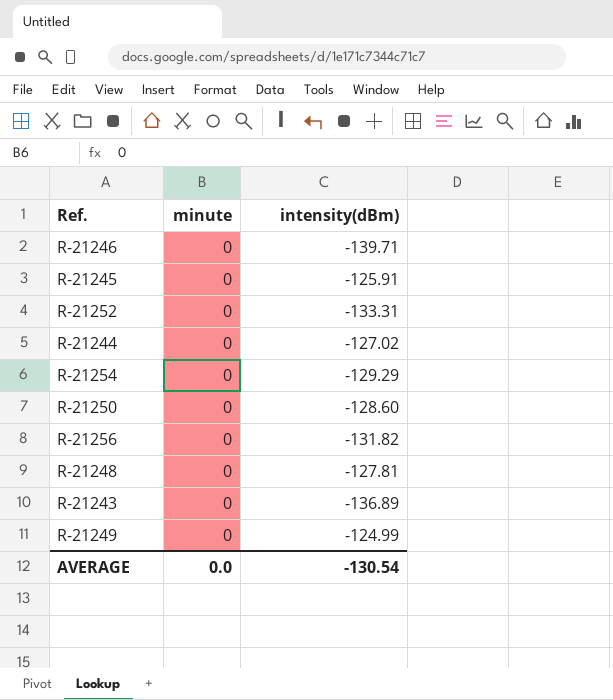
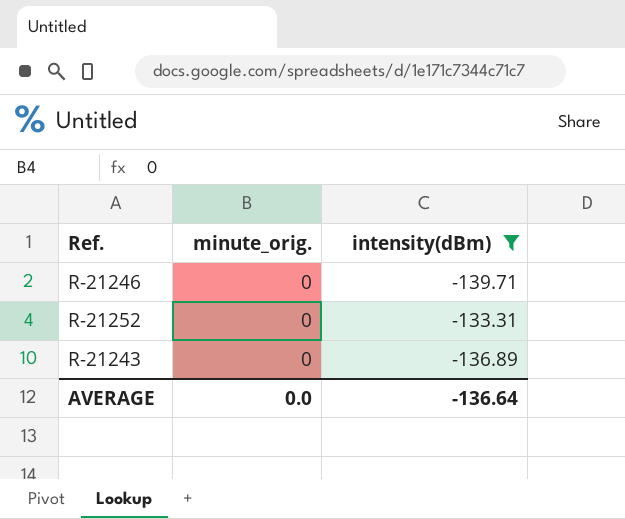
filter: none -> intensity(dBm) <= -133.31
column name: minute -> minute_orig.
AVERAGE | intensity(dBm): -130.54 -> -136.64

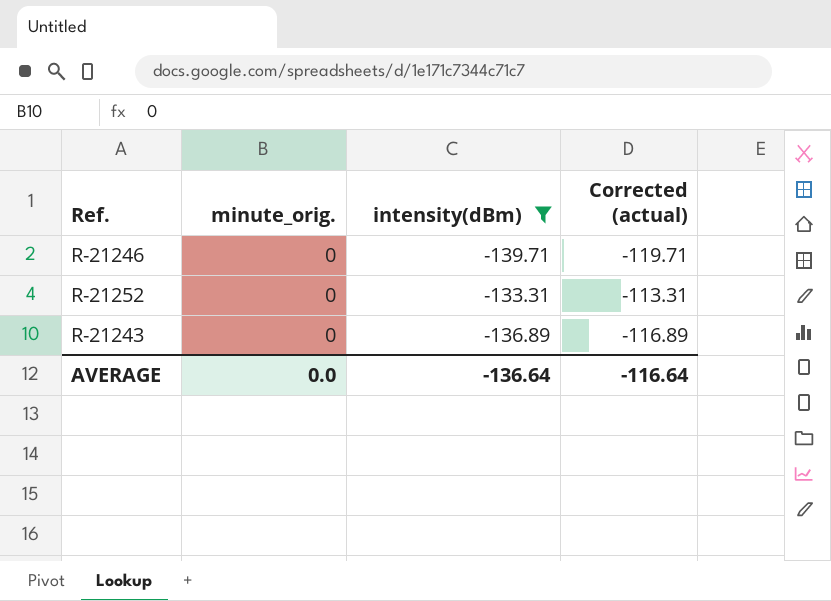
column Corrected (actual) | formula: none -> [intensity(dBm)] + 20

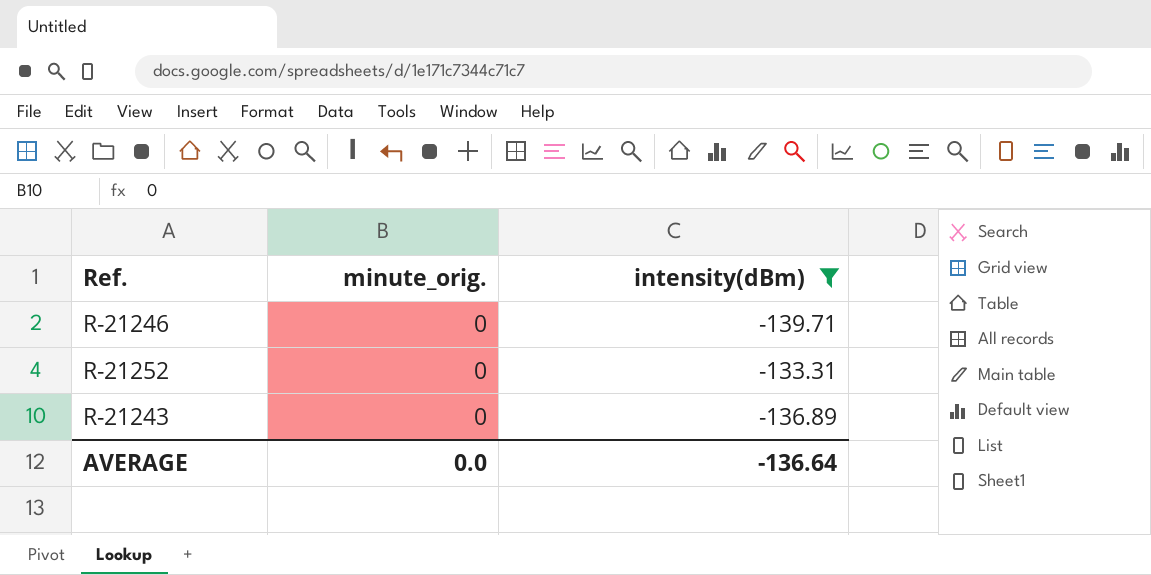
column Corrected (actual) | formula: [intensity(dBm)] + 20 -> none

